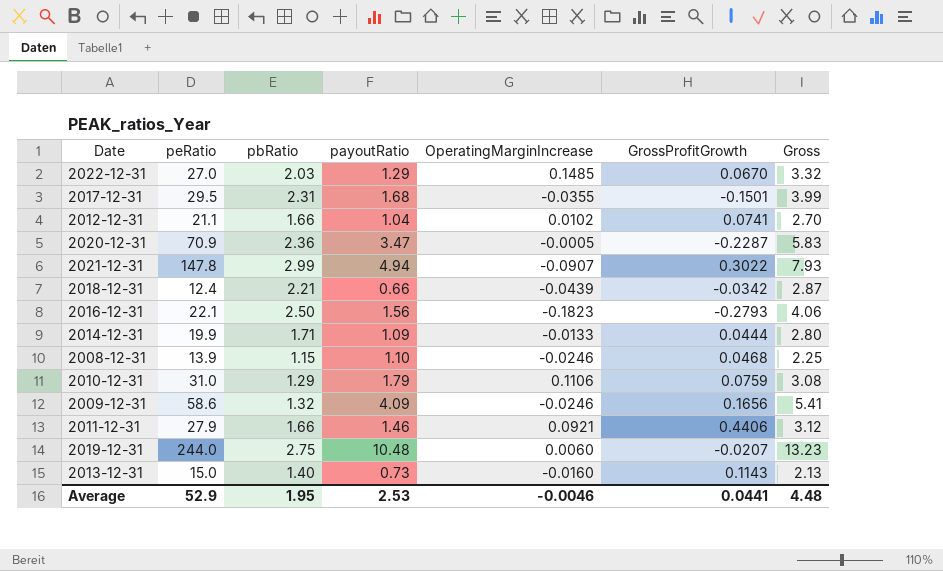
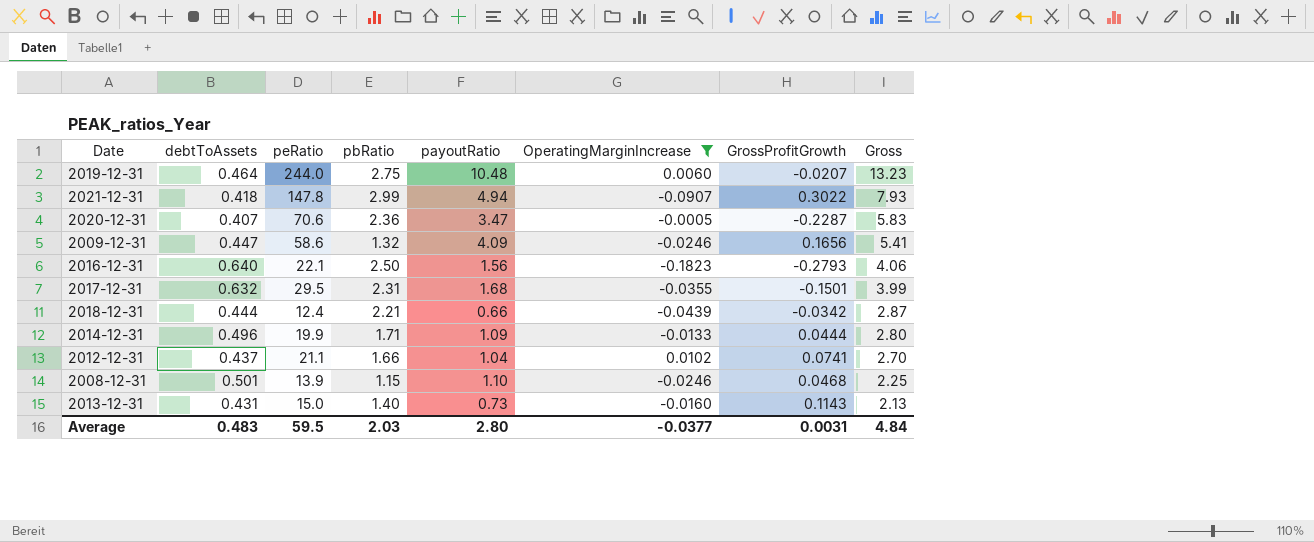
filter: none -> OperatingMarginIncrease <= 0.0102
row order: none -> Gross descending
column debtToAssets | position: none -> 2
2020-12-31 | peRatio: 70.9 -> 70.6
Average | peRatio: 52.9 -> 59.5
Average | pbRatio: 1.95 -> 2.03
Average | payoutRatio: 2.53 -> 2.80
Average | OperatingMarginIncrease: -0.0046 -> -0.0377
Average | GrossProfitGrowth: 0.0441 -> 0.0031
Average | Gross: 4.48 -> 4.84

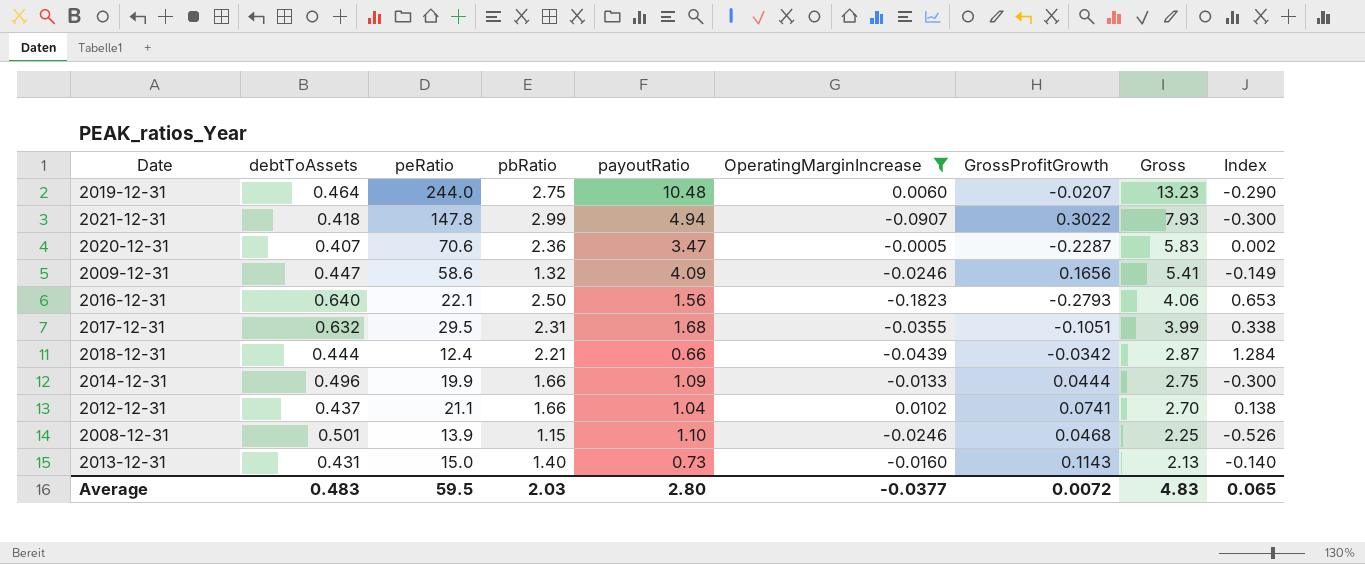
column Index | formula: none -> [OperatingMarginIncrease] / [GrossProfitGrowth]
2017-12-31 | GrossProfitGrowth: -0.1501 -> -0.1051
2014-12-31 | pbRatio: 1.71 -> 1.66
2014-12-31 | Gross: 2.80 -> 2.75
Average | GrossProfitGrowth: 0.0031 -> 0.0072
Average | Gross: 4.84 -> 4.83

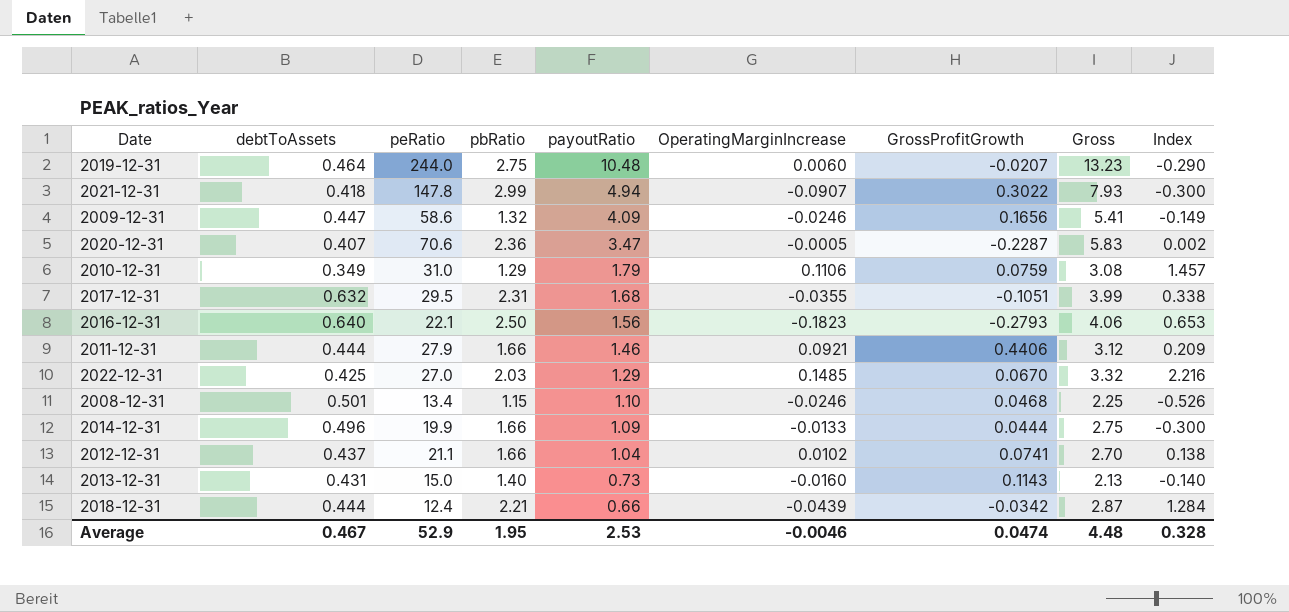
filter: OperatingMarginIncrease <= 0.0102 -> none
row order: Gross descending -> payoutRatio descending
2008-12-31 | peRatio: 13.9 -> 13.4
Average | debtToAssets: 0.483 -> 0.467
Average | peRatio: 59.5 -> 52.9
Average | pbRatio: 2.03 -> 1.95
Average | payoutRatio: 2.80 -> 2.53
Average | OperatingMarginIncrease: -0.0377 -> -0.0046
Average | GrossProfitGrowth: 0.0072 -> 0.0474
Average | Gross: 4.83 -> 4.48
Average | Index: 0.065 -> 0.328

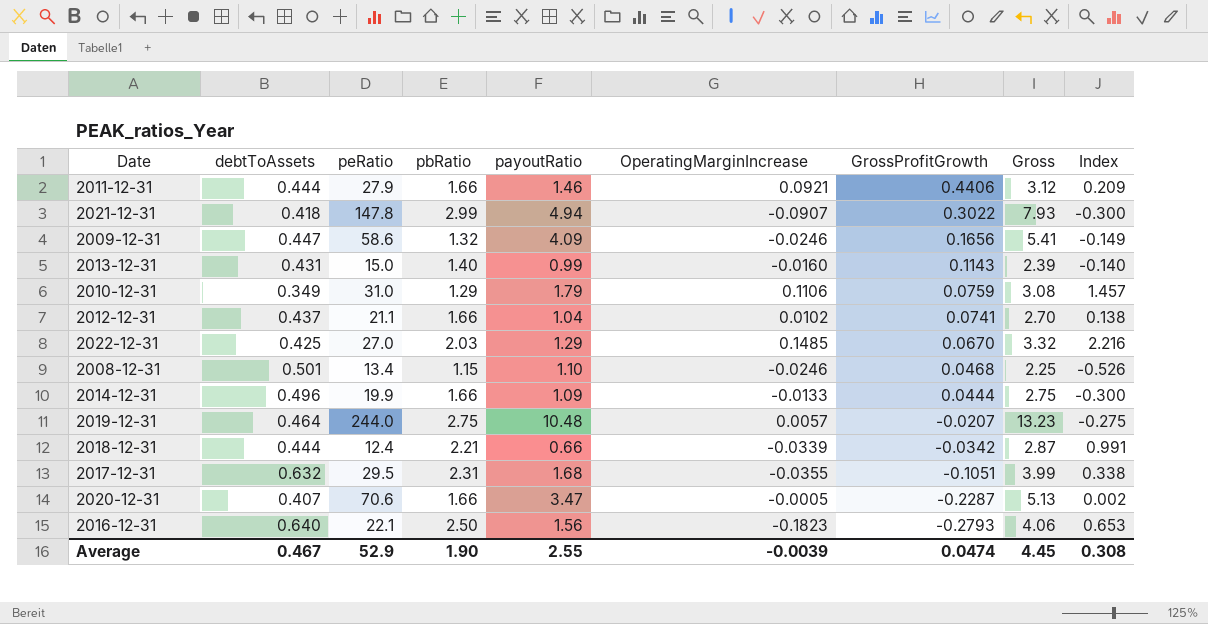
row order: payoutRatio descending -> GrossProfitGrowth descending
2013-12-31 | payoutRatio: 0.73 -> 0.99
2013-12-31 | Gross: 2.13 -> 2.39
2019-12-31 | OperatingMarginIncrease: 0.0060 -> 0.0057
2019-12-31 | Index: -0.290 -> -0.275
2018-12-31 | OperatingMarginIncrease: -0.0439 -> -0.0339
2018-12-31 | Index: 1.284 -> 0.991
2020-12-31 | pbRatio: 2.36 -> 1.66
2020-12-31 | Gross: 5.83 -> 5.13
Average | pbRatio: 1.95 -> 1.90
Average | payoutRatio: 2.53 -> 2.55
Average | OperatingMarginIncrease: -0.0046 -> -0.0039
Average | Gross: 4.48 -> 4.45
Average | Index: 0.328 -> 0.308

